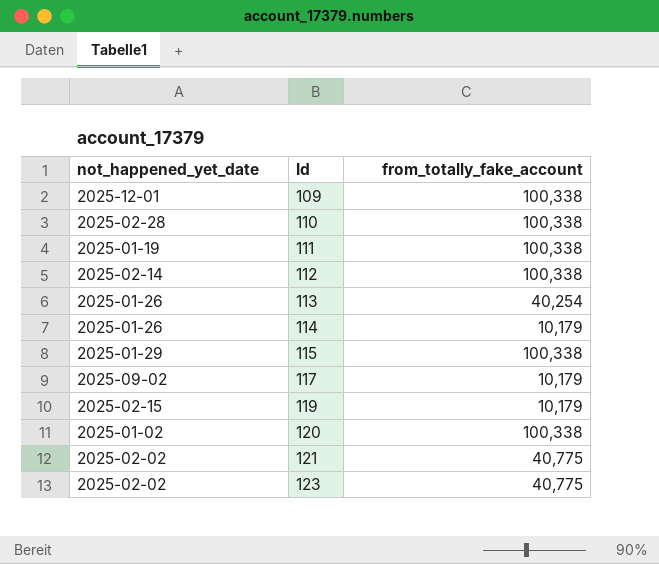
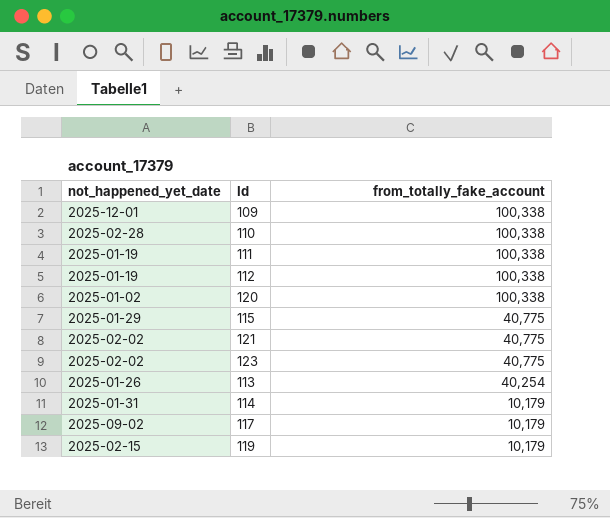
row order: Id ascending -> from_totally_fake_account descending
112 | not_happened_yet_date: 2025-02-14 -> 2025-01-19
115 | from_totally_fake_account: 100,338 -> 40,775
114 | not_happened_yet_date: 2025-01-26 -> 2025-01-31

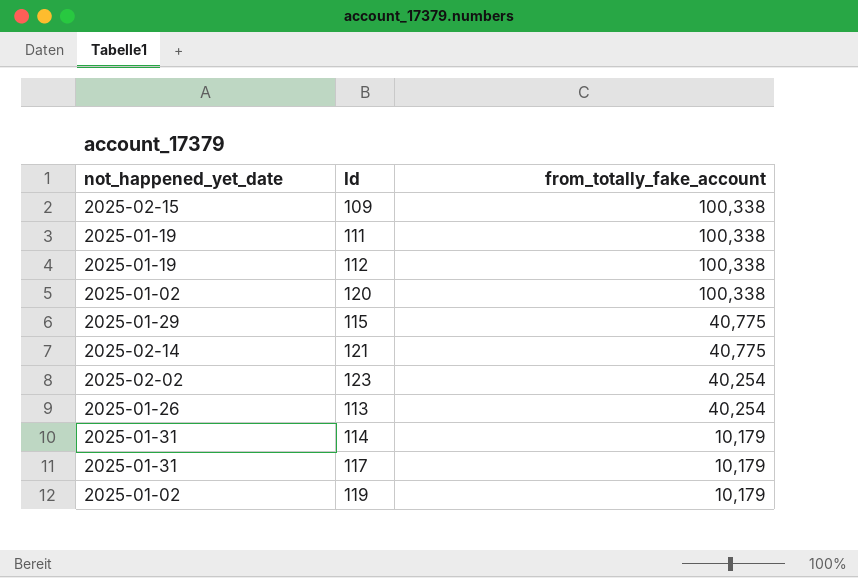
row 110: 2025-02-28 | 100,338 -> none
109 | not_happened_yet_date: 2025-12-01 -> 2025-02-15
121 | not_happened_yet_date: 2025-02-02 -> 2025-02-14
123 | from_totally_fake_account: 40,775 -> 40,254
117 | not_happened_yet_date: 2025-09-02 -> 2025-01-31
119 | not_happened_yet_date: 2025-02-15 -> 2025-01-02

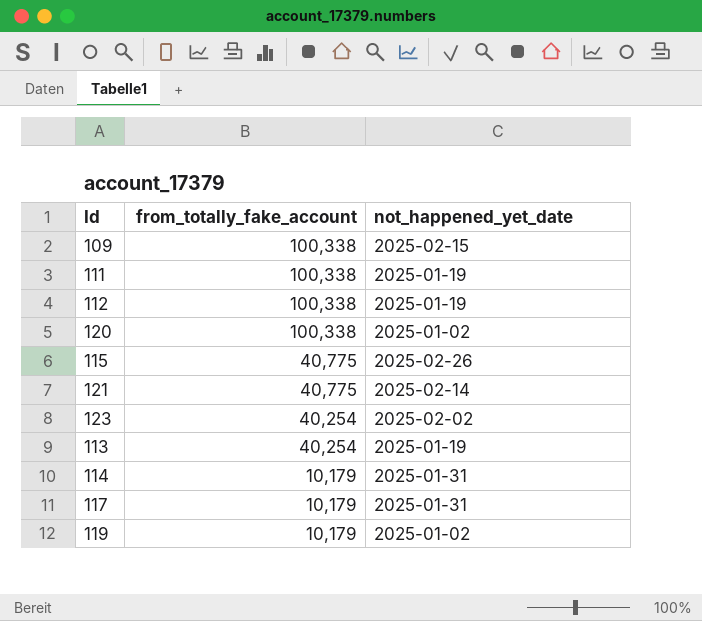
column not_happened_yet_date | position: 1 -> 3
115 | not_happened_yet_date: 2025-01-29 -> 2025-02-26
113 | not_happened_yet_date: 2025-01-26 -> 2025-01-19

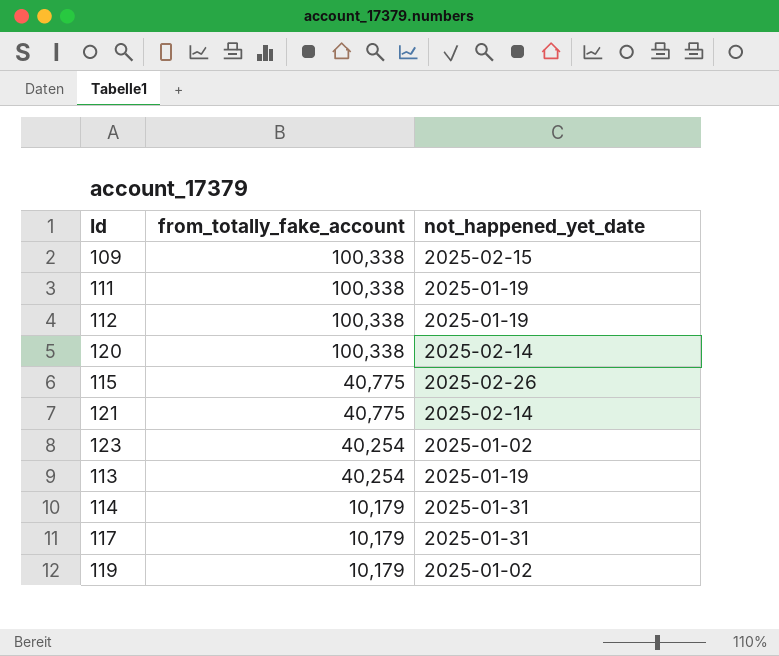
120 | not_happened_yet_date: 2025-01-02 -> 2025-02-14
123 | not_happened_yet_date: 2025-02-02 -> 2025-01-02

